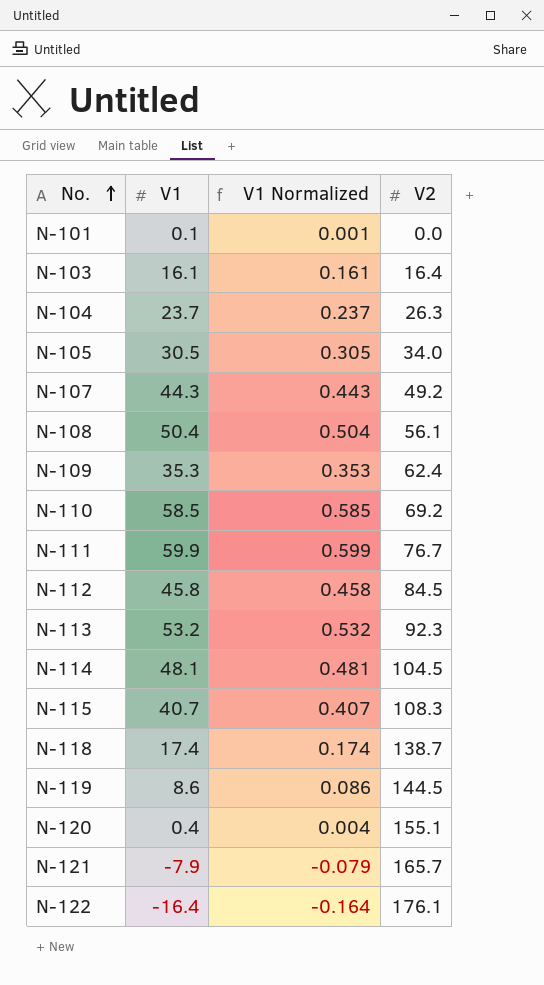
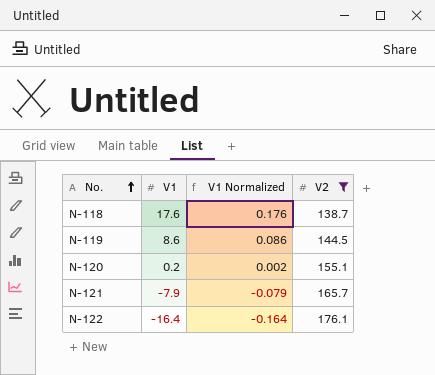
filter: none -> V2 >= 138.7
N-118 | V1: 17.4 -> 17.6
N-118 | V1 Normalized: 0.174 -> 0.176
N-120 | V1: 0.4 -> 0.2
N-120 | V1 Normalized: 0.004 -> 0.002

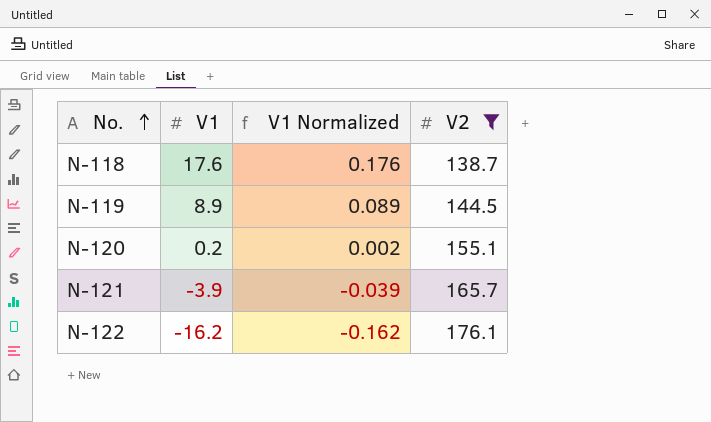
N-119 | V1: 8.6 -> 8.9
N-119 | V1 Normalized: 0.086 -> 0.089
N-121 | V1: -7.9 -> -3.9
N-121 | V1 Normalized: -0.079 -> -0.039
N-122 | V1: -16.4 -> -16.2
N-122 | V1 Normalized: -0.164 -> -0.162

